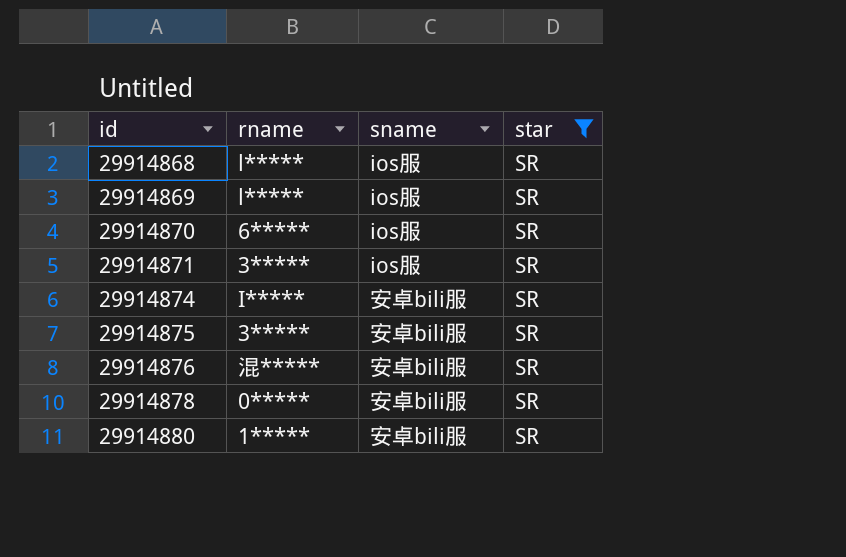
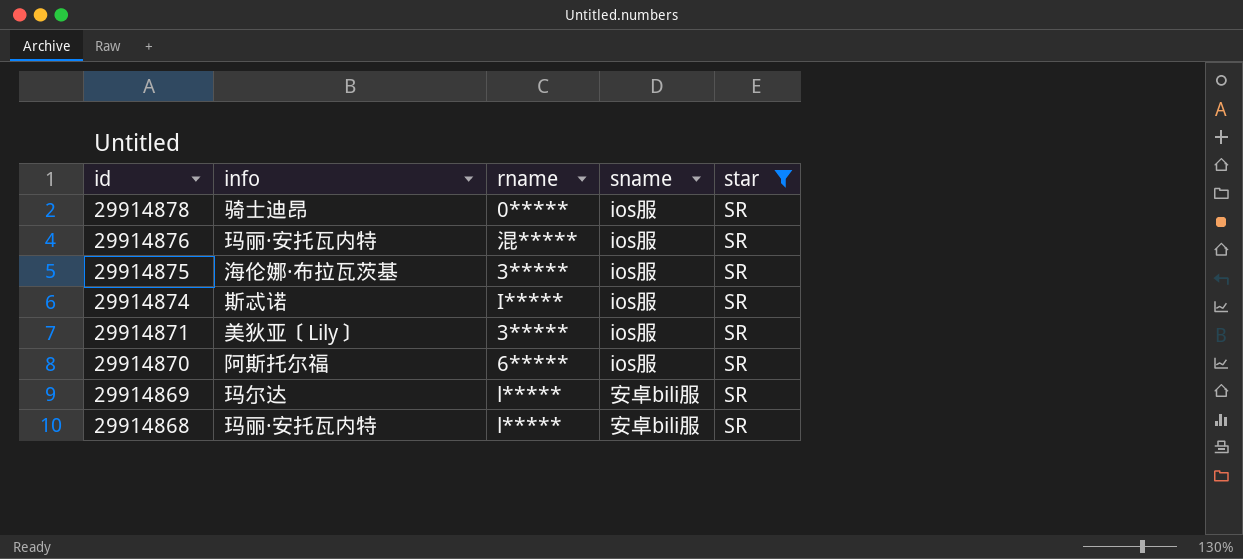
row order: id ascending -> id descending
column info | position: none -> 2
row 29914880: 1***** | 安卓bili服 | SR -> none
29914878 | sname: 安卓bili服 -> ios服
29914876 | sname: 安卓bili服 -> ios服
29914875 | sname: 安卓bili服 -> ios服
29914874 | sname: 安卓bili服 -> ios服
29914869 | sname: ios服 -> 安卓bili服
29914868 | sname: ios服 -> 安卓bili服

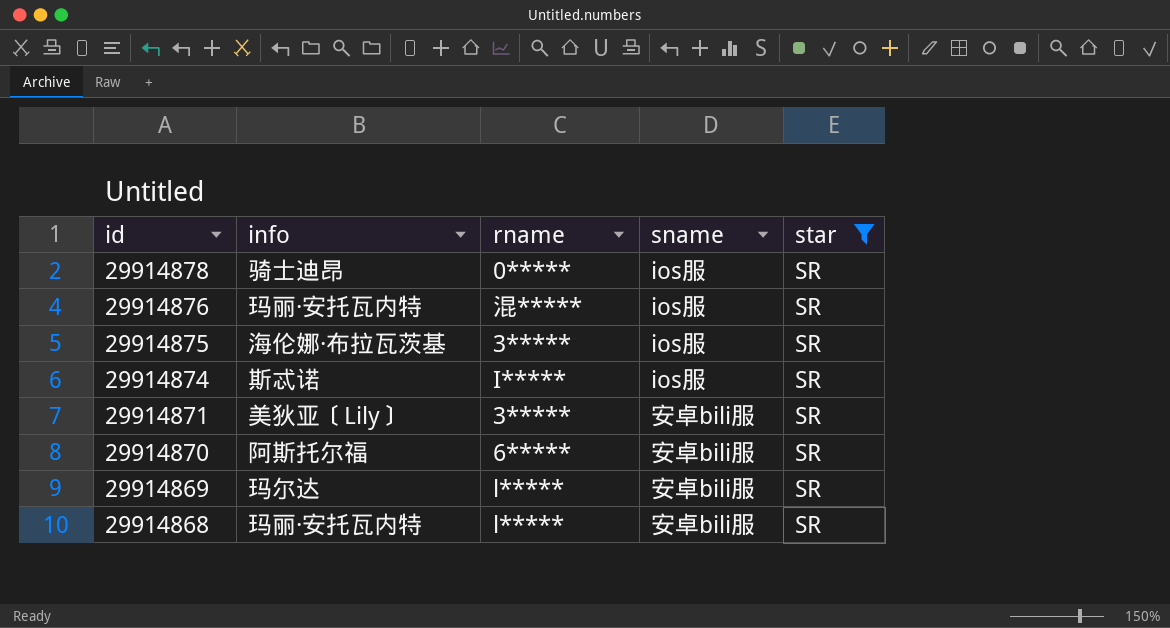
29914871 | sname: ios服 -> 安卓bili服
29914870 | sname: ios服 -> 安卓bili服

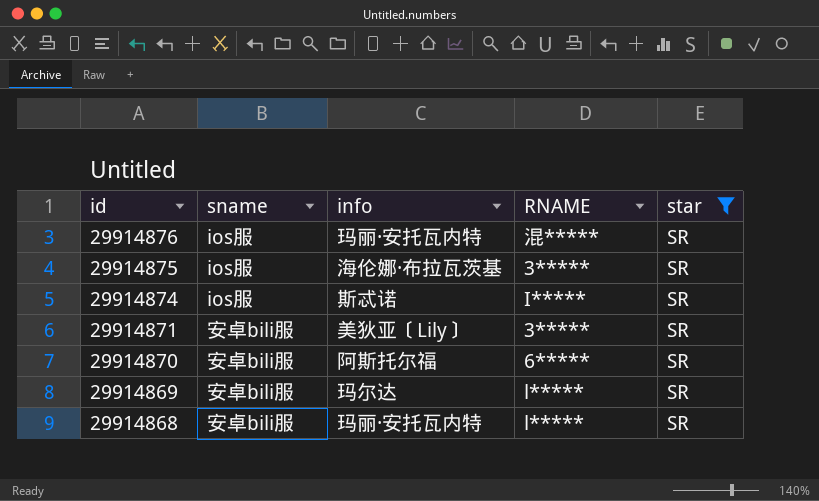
column sname | position: 4 -> 2
column name: rname -> RNAME
row 29914878: 骑士迪昂 | 0***** | ios服 | SR -> none

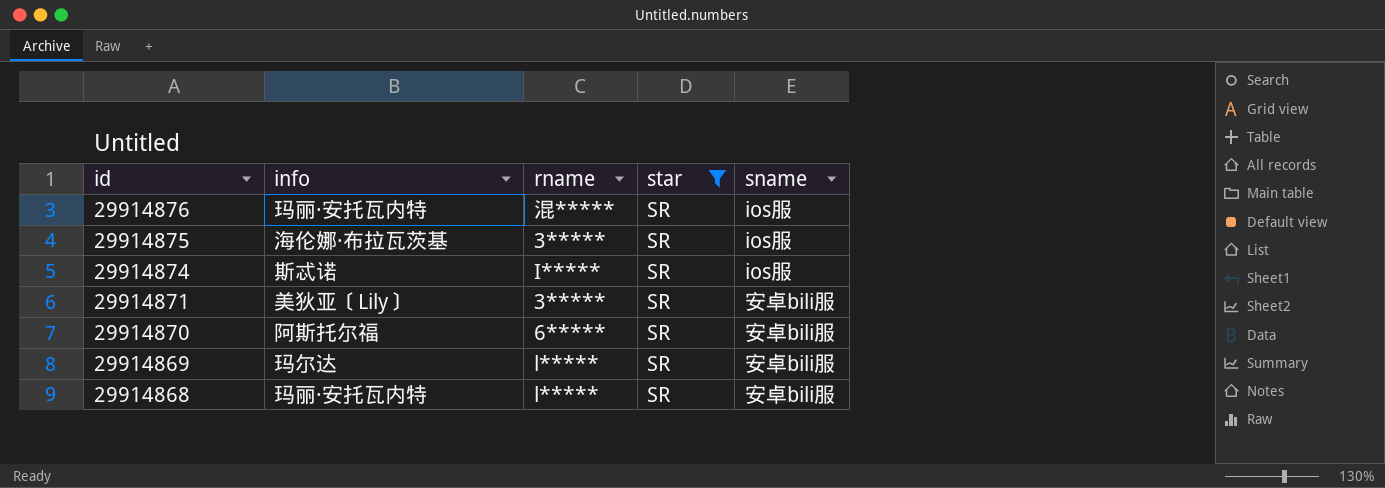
column name: RNAME -> rname
column sname | position: 2 -> 5

